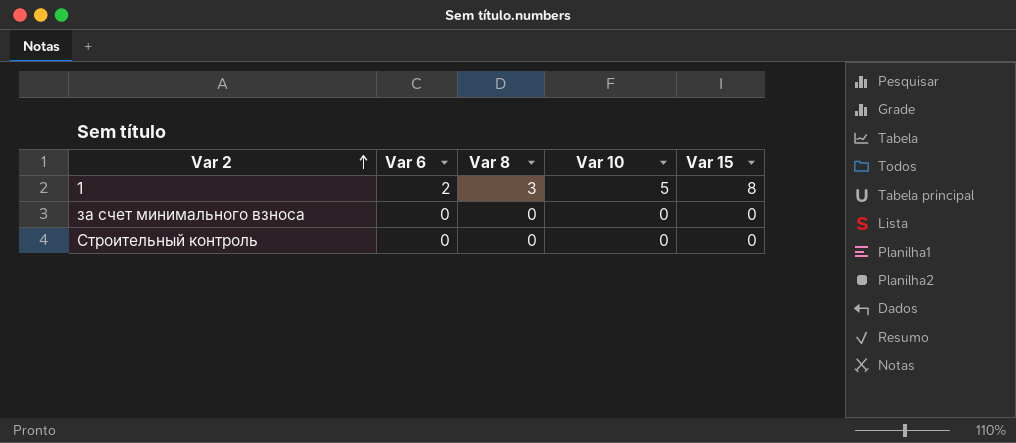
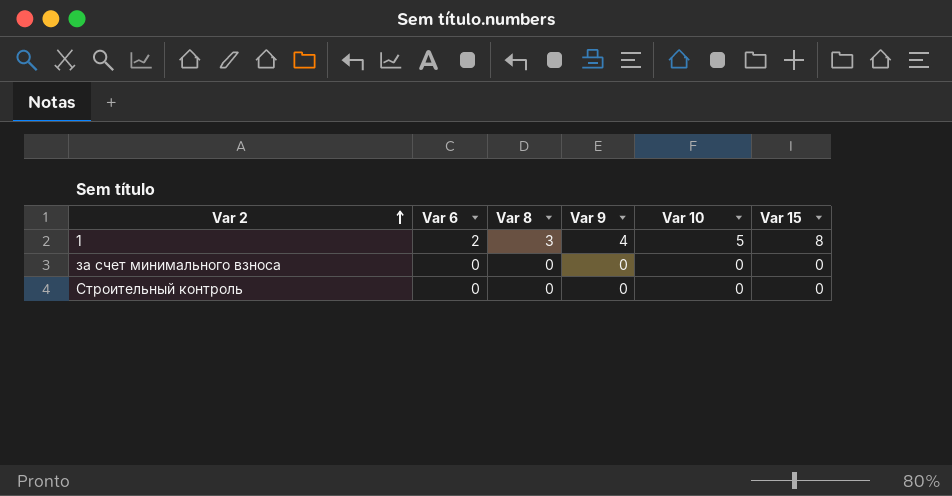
column Var 9 | position: none -> 4

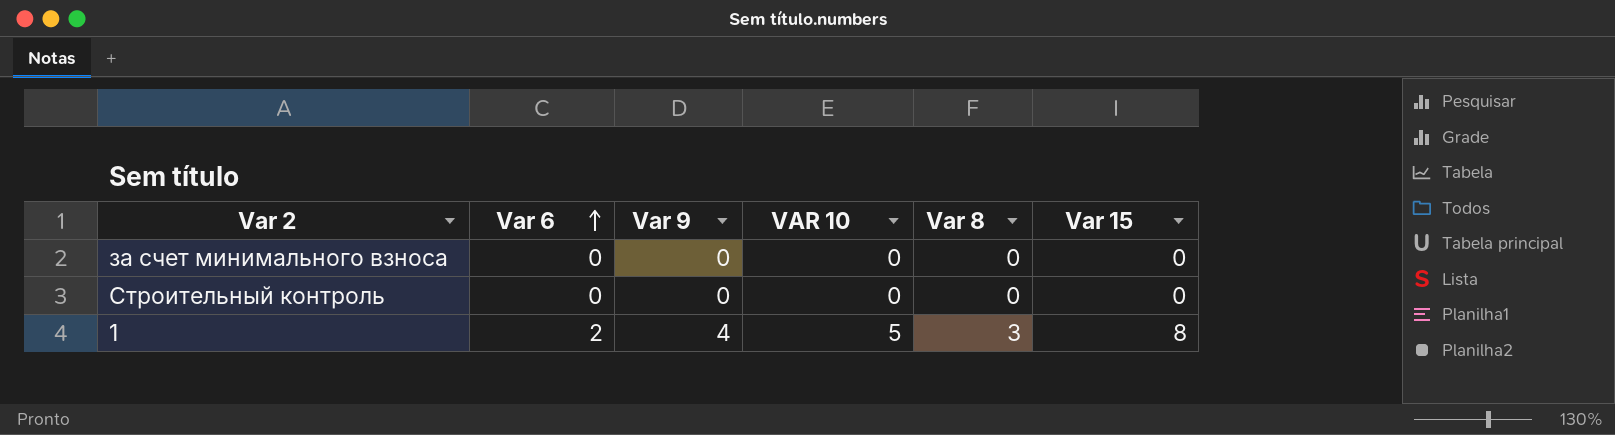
row order: Var 2 ascending -> Var 6 ascending
column name: Var 10 -> VAR 10
column Var 8 | position: 3 -> 5

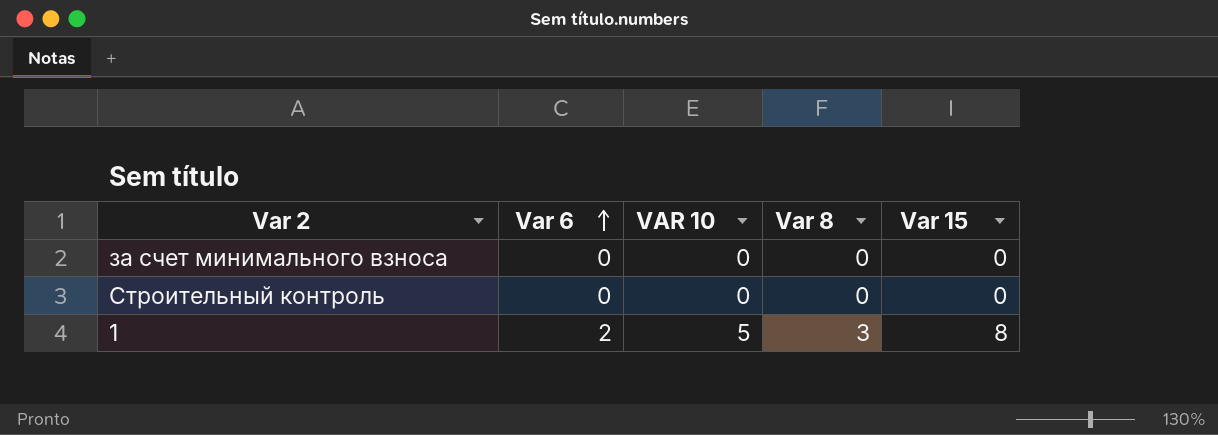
column Var 9 | position: 3 -> none

